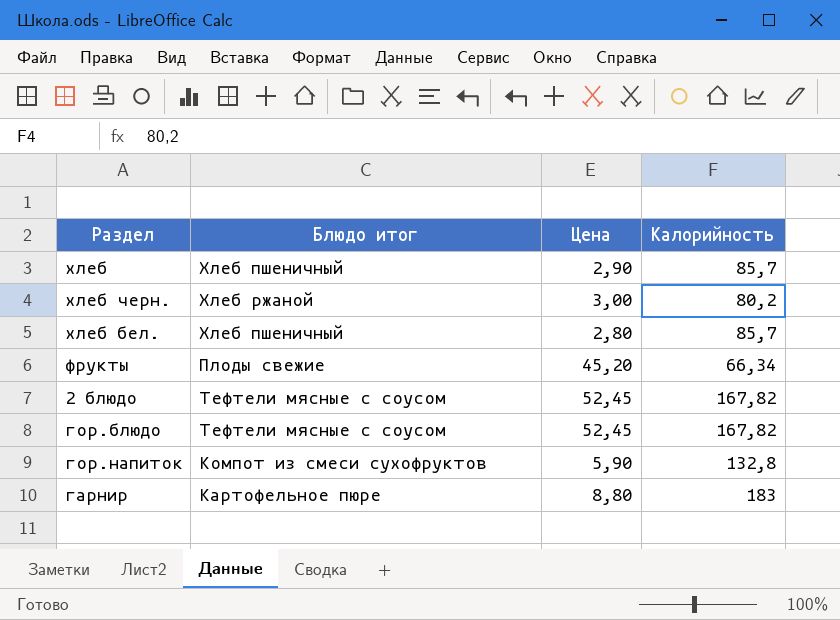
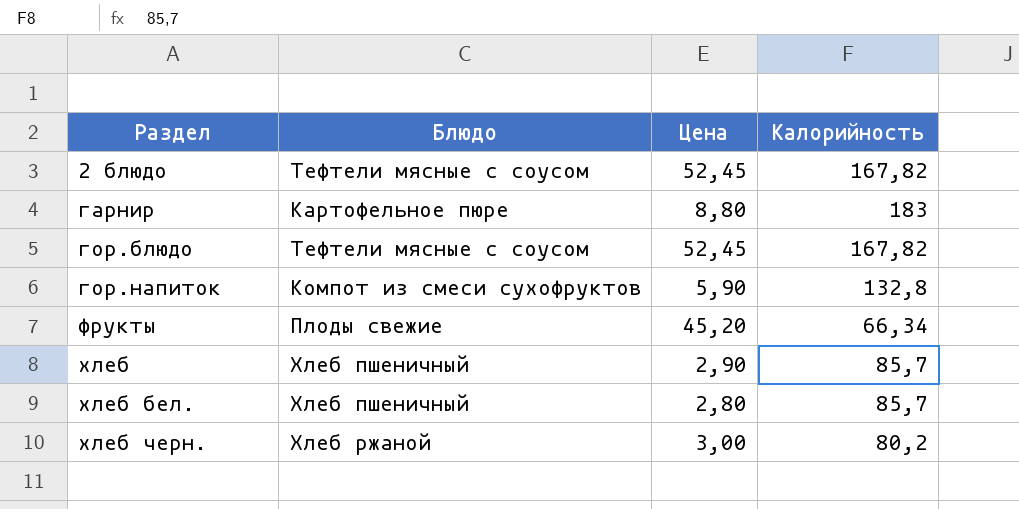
row order: none -> Раздел ascending
column name: Блюдо итог -> Блюдо

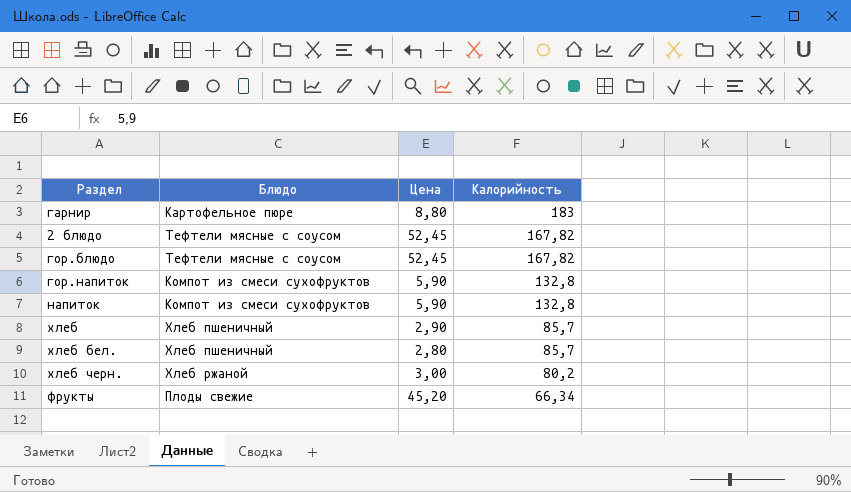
row order: Раздел ascending -> Калорийность descending
row напиток: none -> Компот из смеси сухофруктов | 5,90 | 132,8

